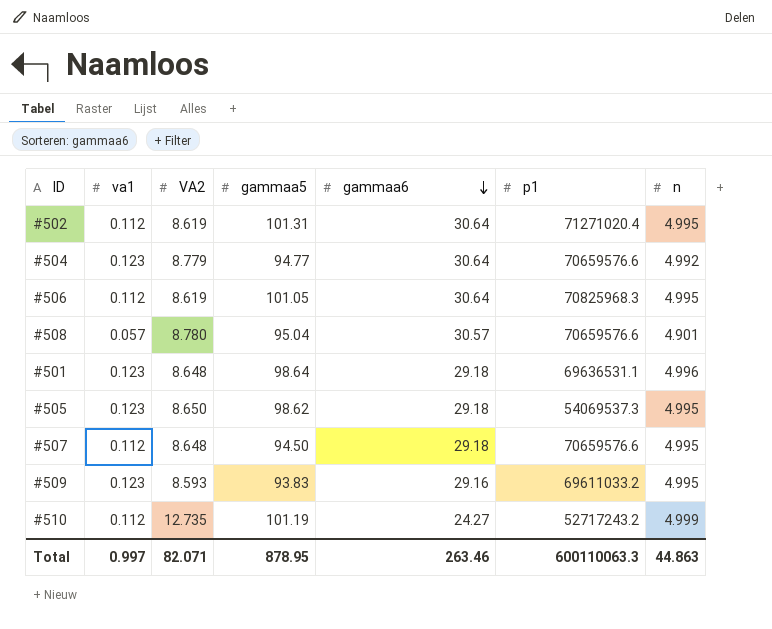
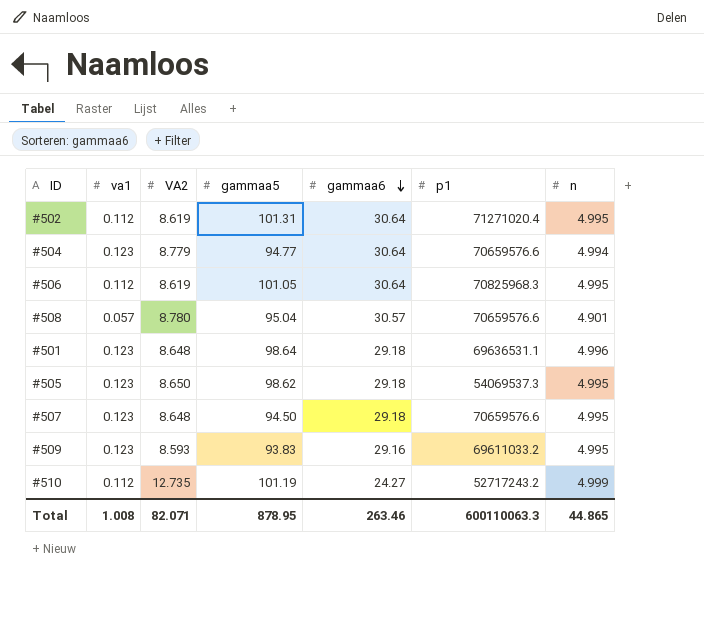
#504 | n: 4.992 -> 4.994
#507 | va1: 0.112 -> 0.123
Total | va1: 0.997 -> 1.008
Total | n: 44.863 -> 44.865

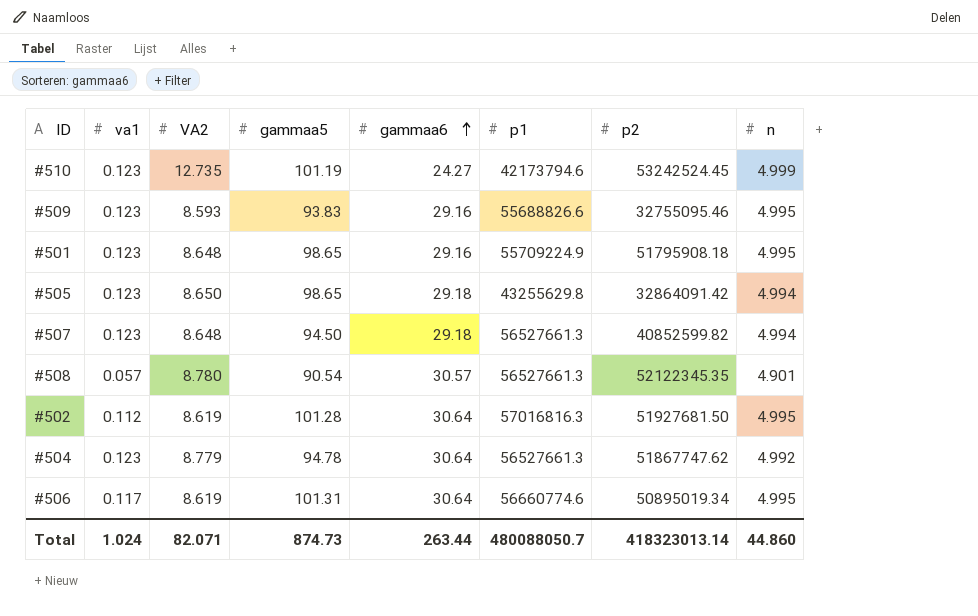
row order: gammaa6 descending -> gammaa6 ascending
column p2 | position: none -> 7
#510 | va1: 0.112 -> 0.123
#510 | p1: 52717243.2 -> 42173794.6
#509 | p1: 69611033.2 -> 55688826.6
#501 | gammaa5: 98.64 -> 98.65
#501 | gammaa6: 29.18 -> 29.16
#501 | p1: 69636531.1 -> 55709224.9
#501 | n: 4.996 -> 4.995
#505 | gammaa5: 98.62 -> 98.65
#505 | p1: 54069537.3 -> 43255629.8
#505 | n: 4.995 -> 4.994
#507 | p1: 70659576.6 -> 56527661.3
#507 | n: 4.995 -> 4.994
#508 | gammaa5: 95.04 -> 90.54
#508 | p1: 70659576.6 -> 56527661.3
#502 | gammaa5: 101.31 -> 101.28
#502 | p1: 71271020.4 -> 57016816.3
#504 | gammaa5: 94.77 -> 94.78
#504 | p1: 70659576.6 -> 56527661.3
#504 | n: 4.994 -> 4.992
#506 | va1: 0.112 -> 0.117
#506 | gammaa5: 101.05 -> 101.31
#506 | p1: 70825968.3 -> 56660774.6
Total | va1: 1.008 -> 1.024
Total | gammaa5: 878.95 -> 874.73
Total | gammaa6: 263.46 -> 263.44
Total | p1: 600110063.3 -> 480088050.7
Total | n: 44.865 -> 44.860

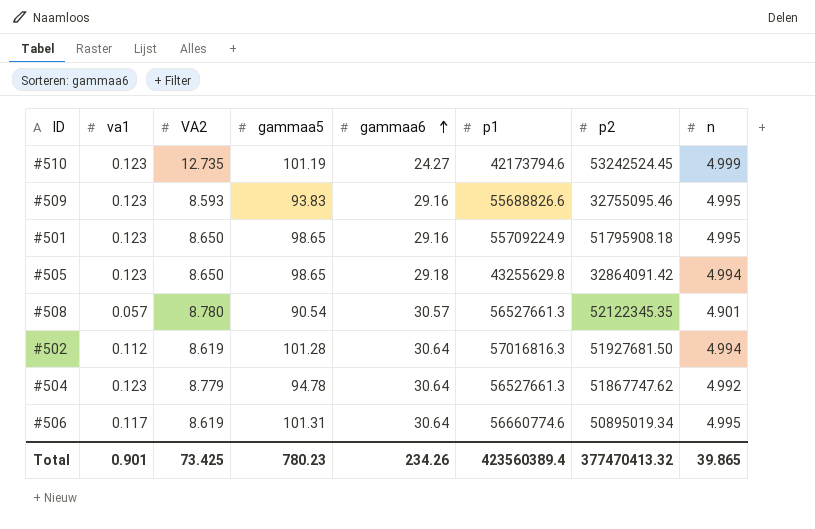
row #507: 0.123 | 8.648 | 94.50 | 29.18 | 56527661.3 | 40852599.82 | 4.994 -> none
#501 | VA2: 8.648 -> 8.650
#502 | n: 4.995 -> 4.994
Total | va1: 1.024 -> 0.901
Total | VA2: 82.071 -> 73.425
Total | gammaa5: 874.73 -> 780.23
Total | gammaa6: 263.44 -> 234.26
Total | p1: 480088050.7 -> 423560389.4
Total | p2: 418323013.14 -> 377470413.32
Total | n: 44.860 -> 39.865

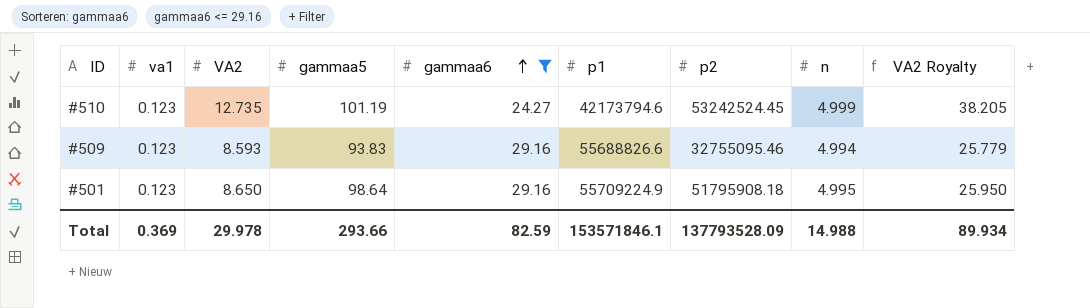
filter: none -> gammaa6 <= 29.16
column VA2 Royalty | formula: none -> [VA2] * 3
#509 | n: 4.995 -> 4.994
#501 | gammaa5: 98.65 -> 98.64
Total | va1: 0.901 -> 0.369
Total | VA2: 73.425 -> 29.978
Total | gammaa5: 780.23 -> 293.66
Total | gammaa6: 234.26 -> 82.59
Total | p1: 423560389.4 -> 153571846.1
Total | p2: 377470413.32 -> 137793528.09
Total | n: 39.865 -> 14.988

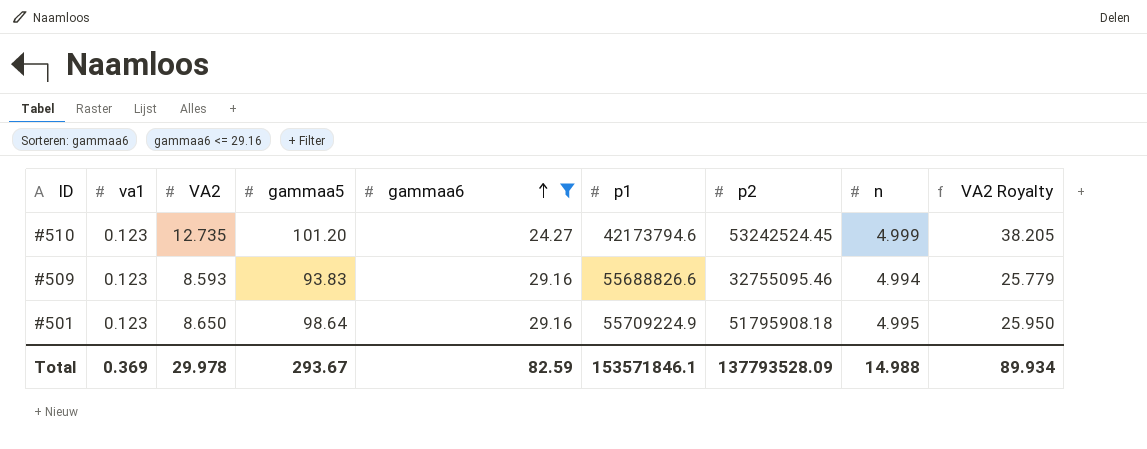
#510 | gammaa5: 101.19 -> 101.20
Total | gammaa5: 293.66 -> 293.67

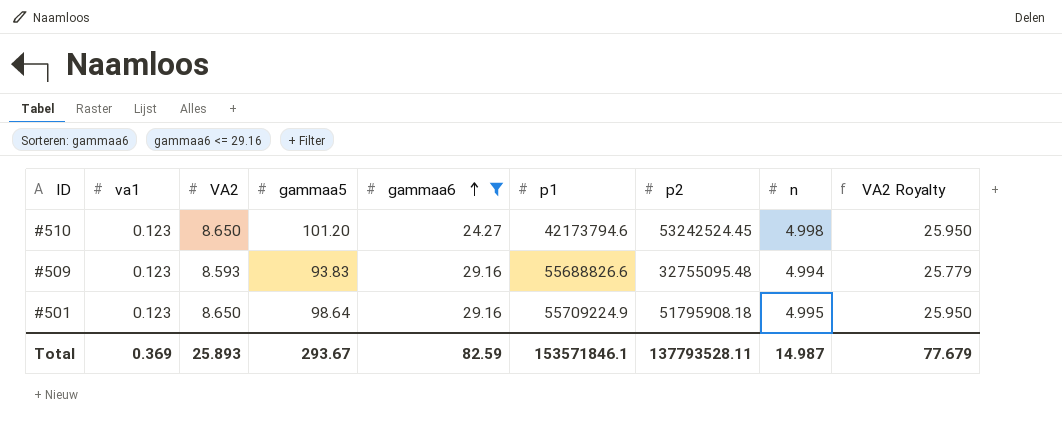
#510 | VA2: 12.735 -> 8.650
#510 | n: 4.999 -> 4.998
#510 | VA2 Royalty: 38.205 -> 25.950
#509 | p2: 32755095.46 -> 32755095.48
Total | VA2: 29.978 -> 25.893
Total | p2: 137793528.09 -> 137793528.11
Total | n: 14.988 -> 14.987
Total | VA2 Royalty: 89.934 -> 77.679

